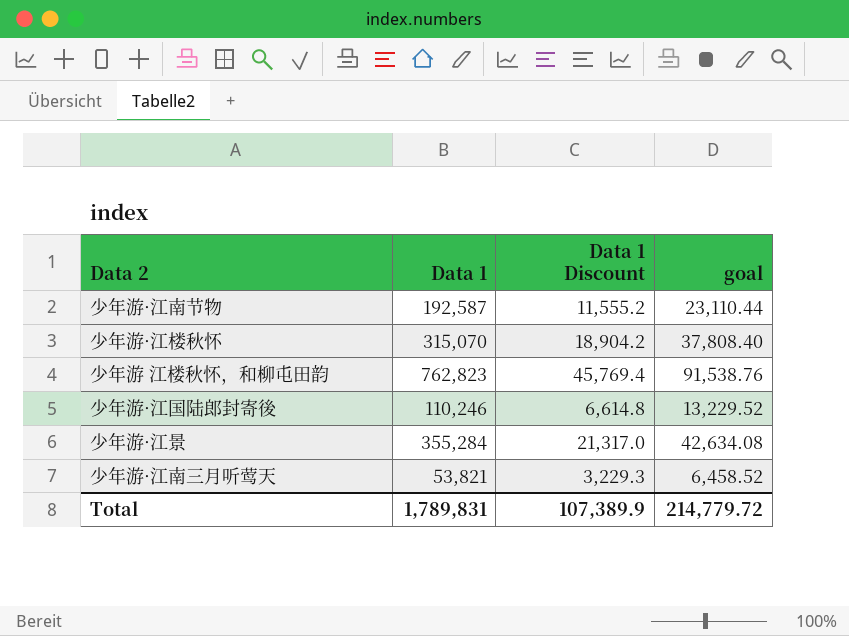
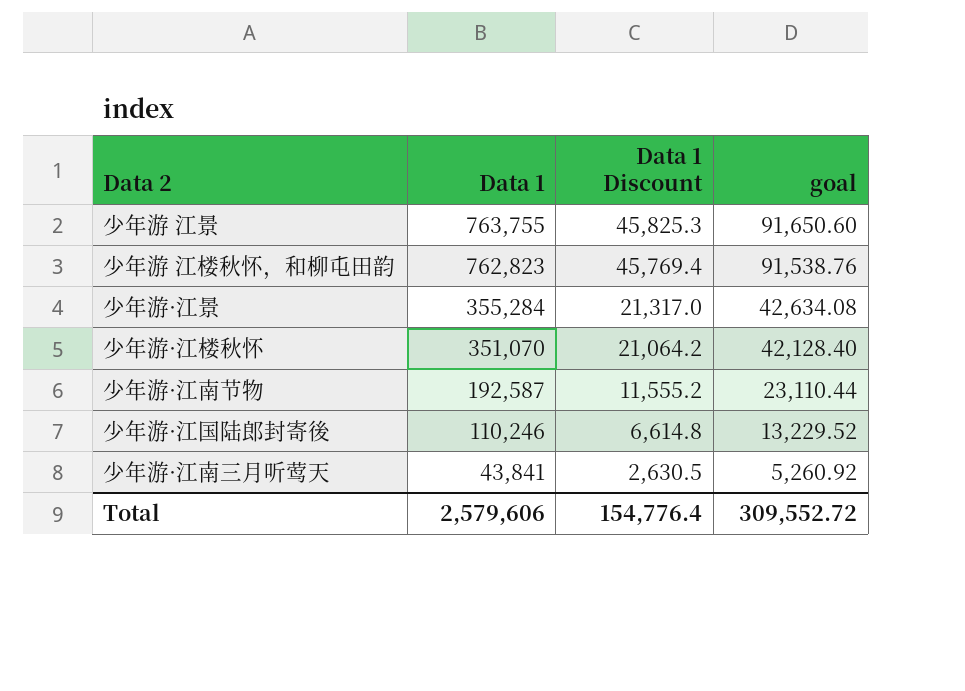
row order: none -> Data 1 descending
row 少年游 江景: none -> 763,755 | 45,825.3 | 91,650.60
少年游·江楼秋怀 | Data 1: 315,070 -> 351,070
少年游·江楼秋怀 | Data 1 Discount: 18,904.2 -> 21,064.2
少年游·江楼秋怀 | goal: 37,808.40 -> 42,128.40
少年游·江南三月听莺天 | Data 1: 53,821 -> 43,841
少年游·江南三月听莺天 | Data 1 Discount: 3,229.3 -> 2,630.5
少年游·江南三月听莺天 | goal: 6,458.52 -> 5,260.92
Total | Data 1: 1,789,831 -> 2,579,606
Total | Data 1 Discount: 107,389.9 -> 154,776.4
Total | goal: 214,779.72 -> 309,552.72

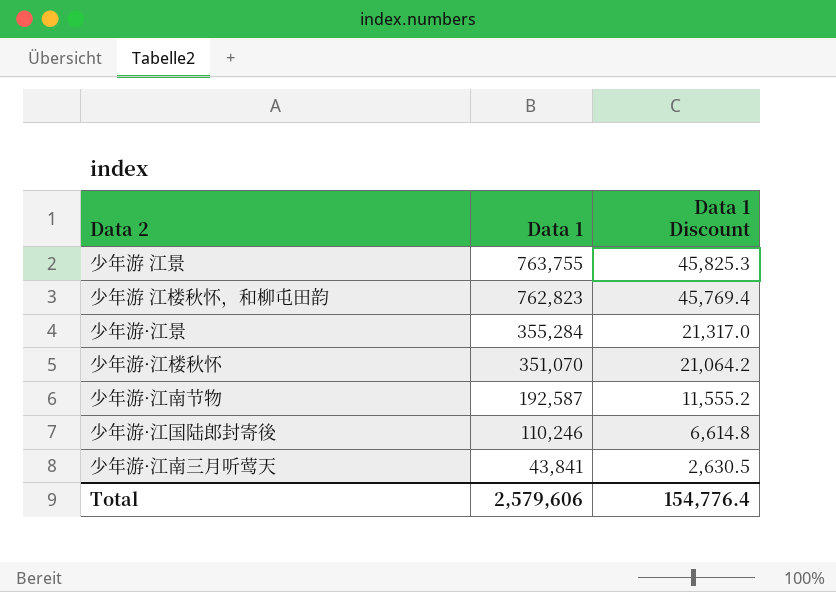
column goal | formula: [Data 1] * 0.12 -> none

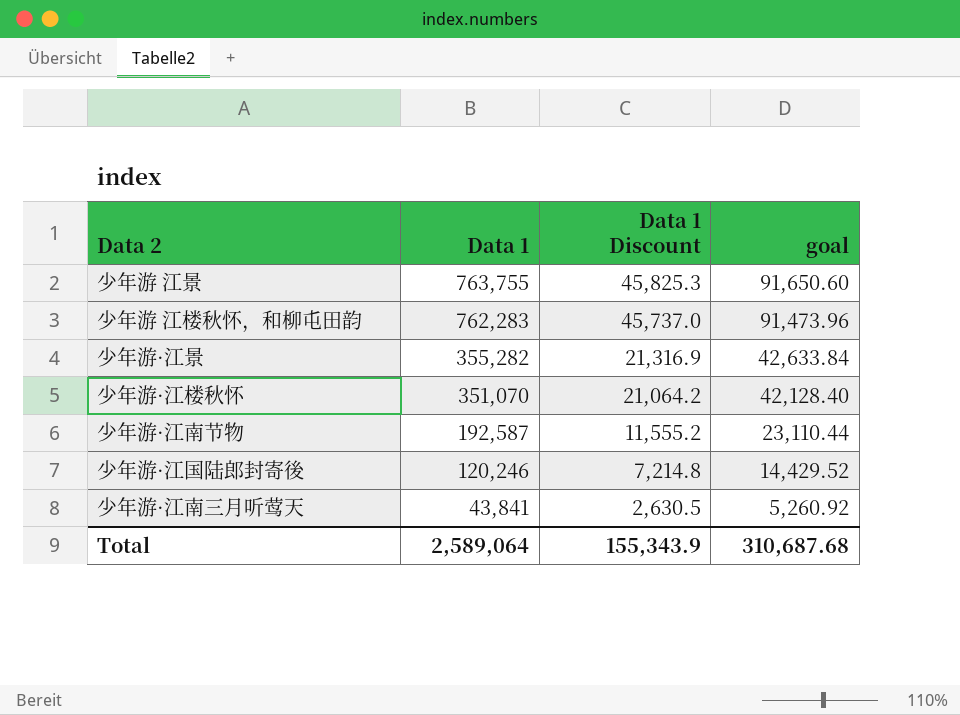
column goal | formula: none -> [Data 1] * 0.12
少年游 江楼秋怀，和柳屯田韵 | Data 1: 762,823 -> 762,283
少年游 江楼秋怀，和柳屯田韵 | Data 1 Discount: 45,769.4 -> 45,737.0
少年游·江景 | Data 1: 355,284 -> 355,282
少年游·江景 | Data 1 Discount: 21,317.0 -> 21,316.9
少年游·江国陆郎封寄後 | Data 1: 110,246 -> 120,246
少年游·江国陆郎封寄後 | Data 1 Discount: 6,614.8 -> 7,214.8
Total | Data 1: 2,579,606 -> 2,589,064
Total | Data 1 Discount: 154,776.4 -> 155,343.9

